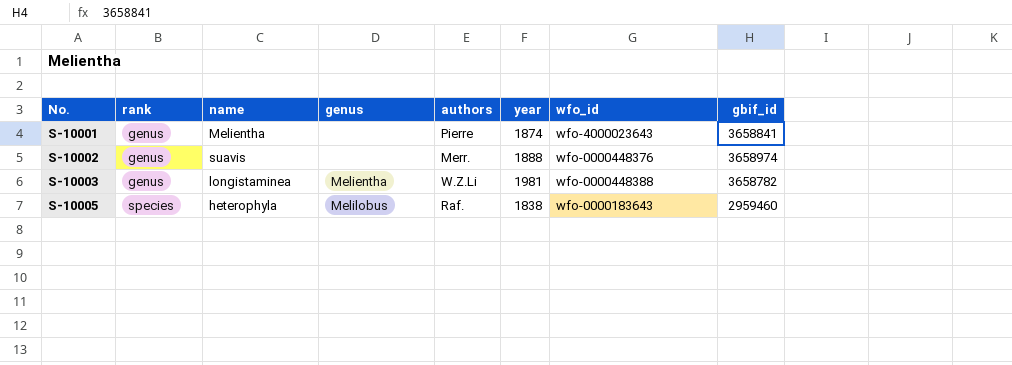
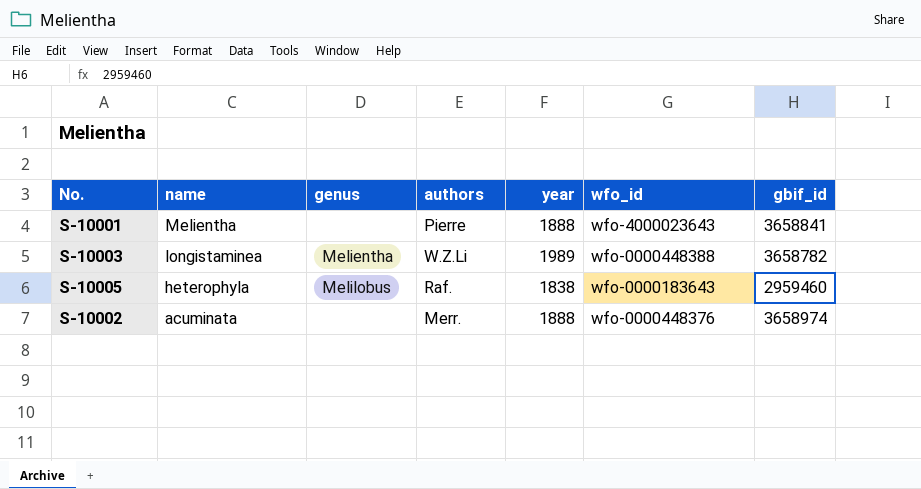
row order: No. ascending -> name descending
column rank | position: 2 -> none
S-10001 | year: 1874 -> 1888
S-10003 | year: 1981 -> 1989
S-10002 | name: suavis -> acuminata

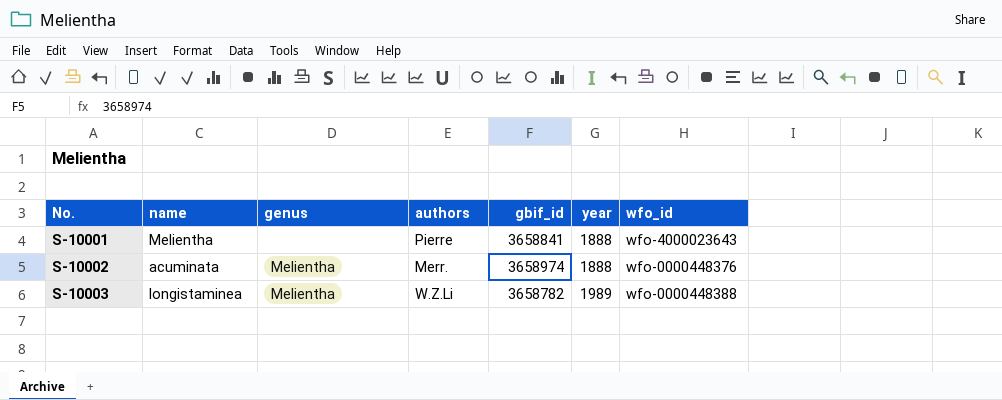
row order: name descending -> No. ascending
column gbif_id | position: 7 -> 5
row S-10005: heterophyla | Melilobus | Raf. | 1838 | wfo-0000183643 | 2959460 -> none
S-10002 | genus: none -> Melientha

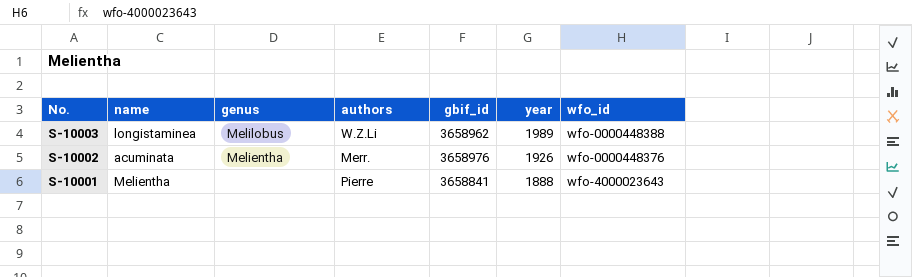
row order: No. ascending -> No. descending
S-10003 | genus: Melientha -> Melilobus
S-10003 | gbif_id: 3658782 -> 3658962
S-10002 | gbif_id: 3658974 -> 3658976
S-10002 | year: 1888 -> 1926

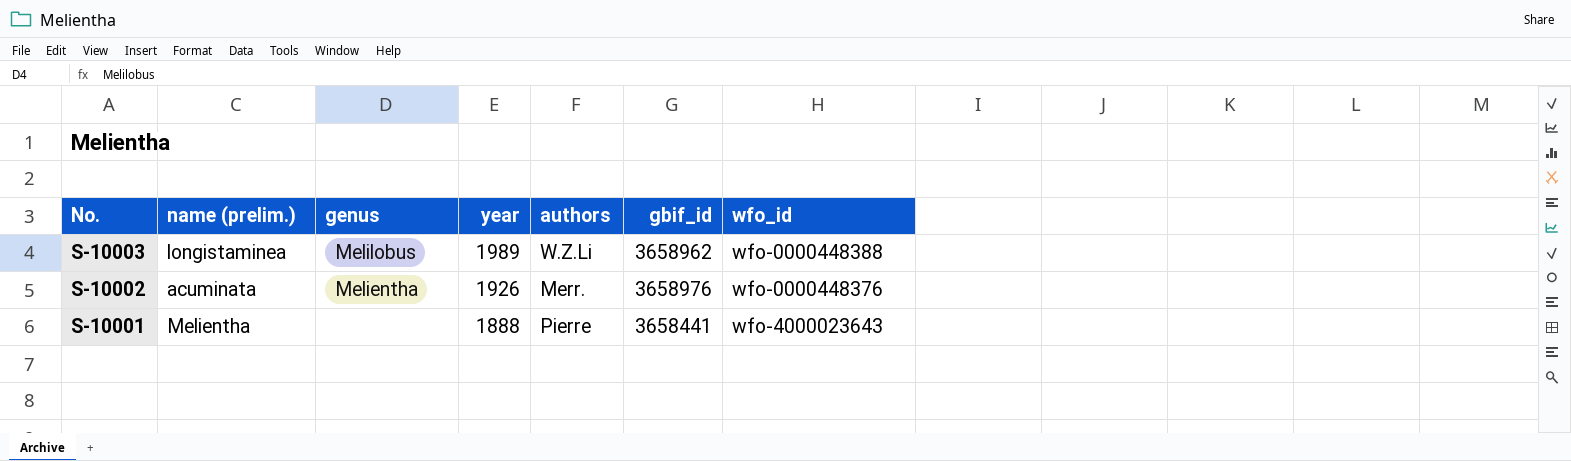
column name: name -> name (prelim.)
column year | position: 6 -> 4
S-10001 | gbif_id: 3658841 -> 3658441

